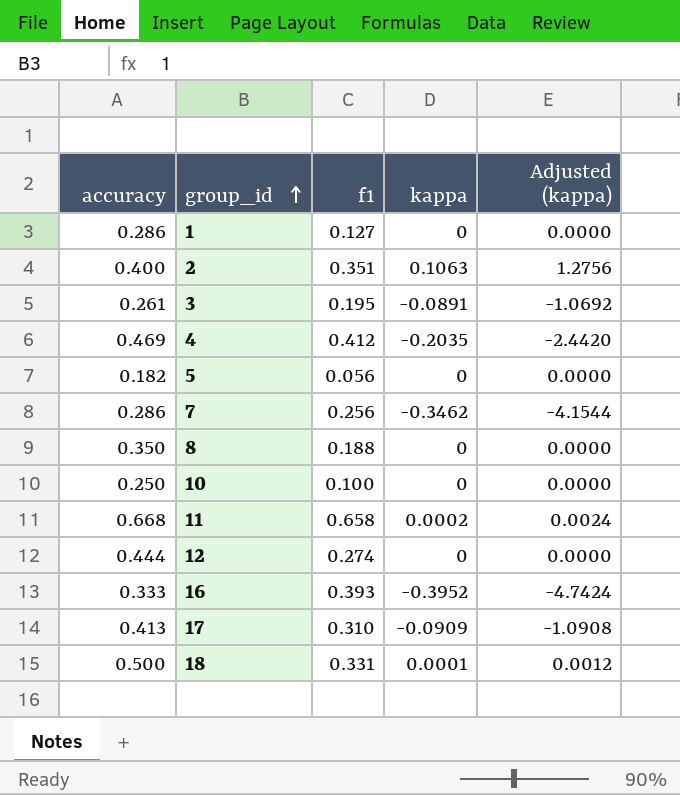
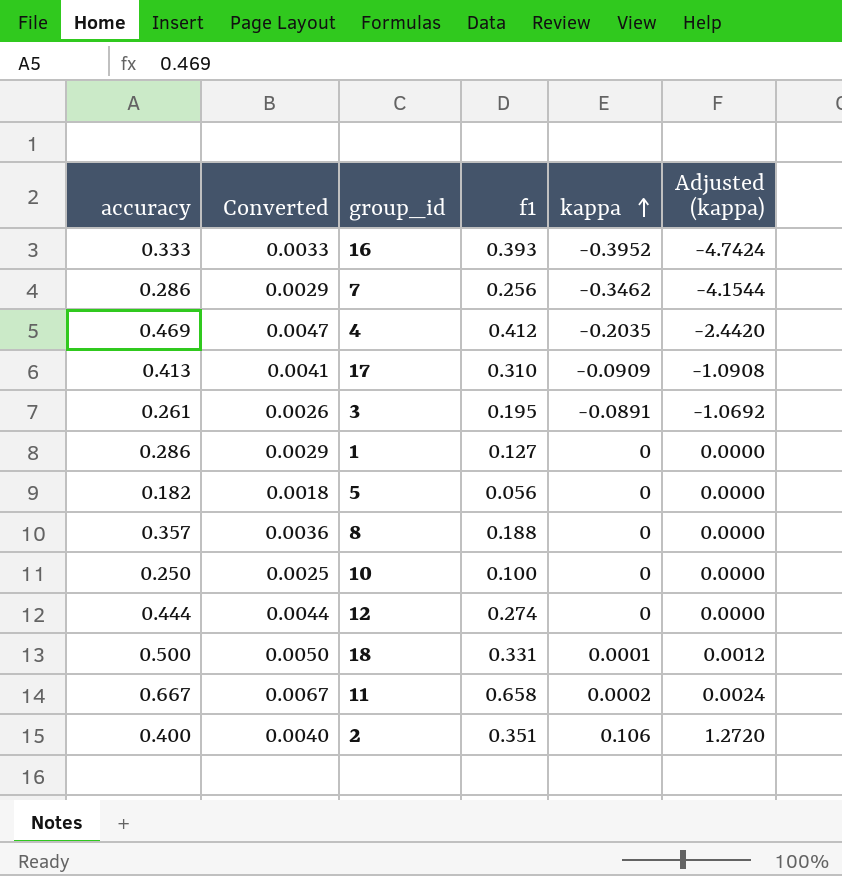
row order: group_id ascending -> kappa ascending
column Converted | formula: none -> [accuracy] * 0.01
8 | accuracy: 0.350 -> 0.357
11 | accuracy: 0.668 -> 0.667
2 | kappa: 0.1063 -> 0.106
2 | Adjusted (kappa): 1.2756 -> 1.2720

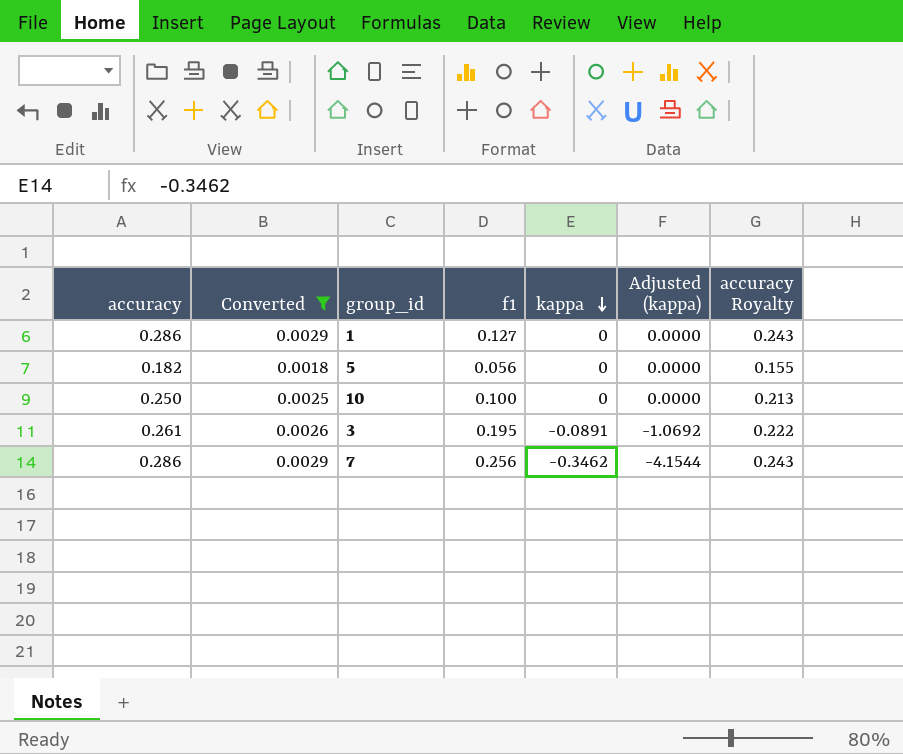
filter: none -> Converted <= 0.0029
row order: kappa ascending -> kappa descending
column accuracy Royalty | formula: none -> [accuracy] * 0.85

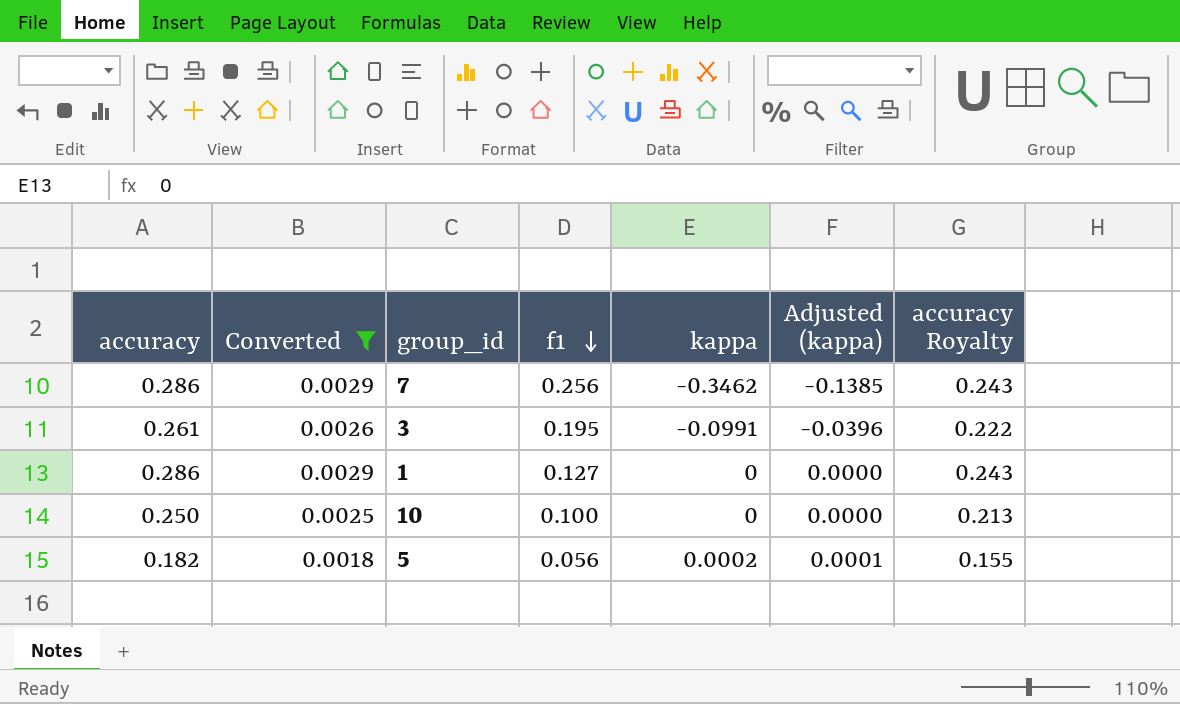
row order: kappa descending -> f1 descending
column Adjusted (kappa) | formula: [kappa] * 12 -> [kappa] * 0.4
3 | kappa: -0.0891 -> -0.0991
5 | kappa: 0 -> 0.0002

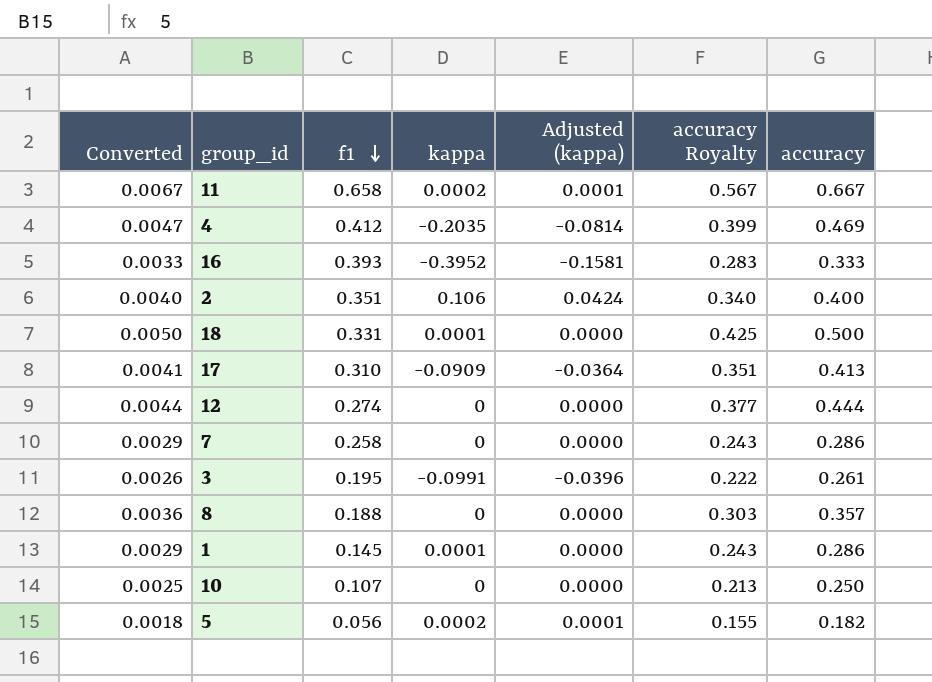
filter: Converted <= 0.0029 -> none
column accuracy | position: 1 -> 7
7 | f1: 0.256 -> 0.258
7 | kappa: -0.3462 -> 0
7 | Adjusted (kappa): -0.1385 -> 0.0000
1 | f1: 0.127 -> 0.145
1 | kappa: 0 -> 0.0001
10 | f1: 0.100 -> 0.107

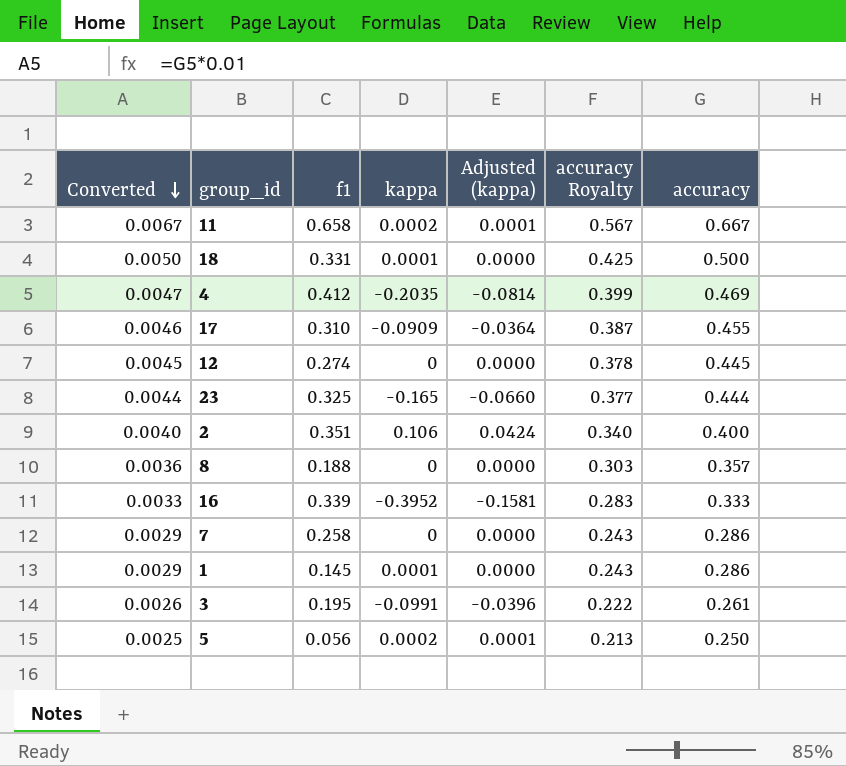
row order: f1 descending -> Converted descending
row 10: 0.0025 | 0.107 | 0 | 0.0000 | 0.213 | 0.250 -> none
17 | Converted: 0.0041 -> 0.0046
17 | accuracy Royalty: 0.351 -> 0.387
17 | accuracy: 0.413 -> 0.455
12 | Converted: 0.0044 -> 0.0045
12 | accuracy Royalty: 0.377 -> 0.378
12 | accuracy: 0.444 -> 0.445
row 23: none -> 0.0044 | 0.325 | -0.165 | -0.0660 | 0.377 | 0.444
16 | f1: 0.393 -> 0.339
5 | Converted: 0.0018 -> 0.0025
5 | accuracy Royalty: 0.155 -> 0.213
5 | accuracy: 0.182 -> 0.250

